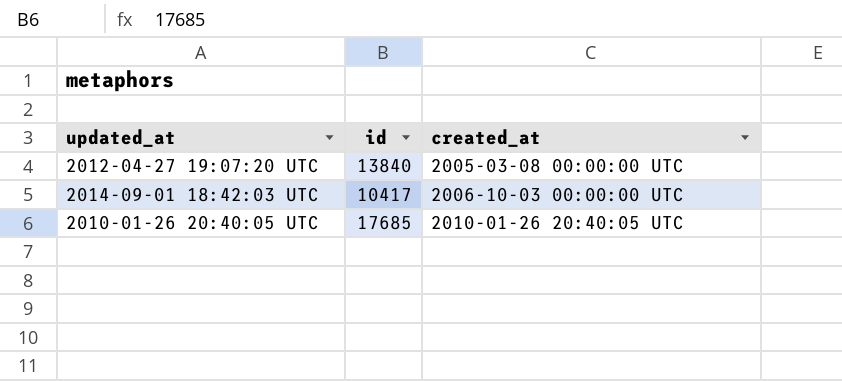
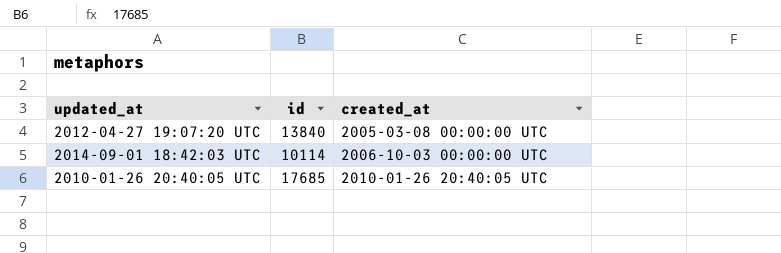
2014-09-01 18:42:03 UTC | id: 10417 -> 10114

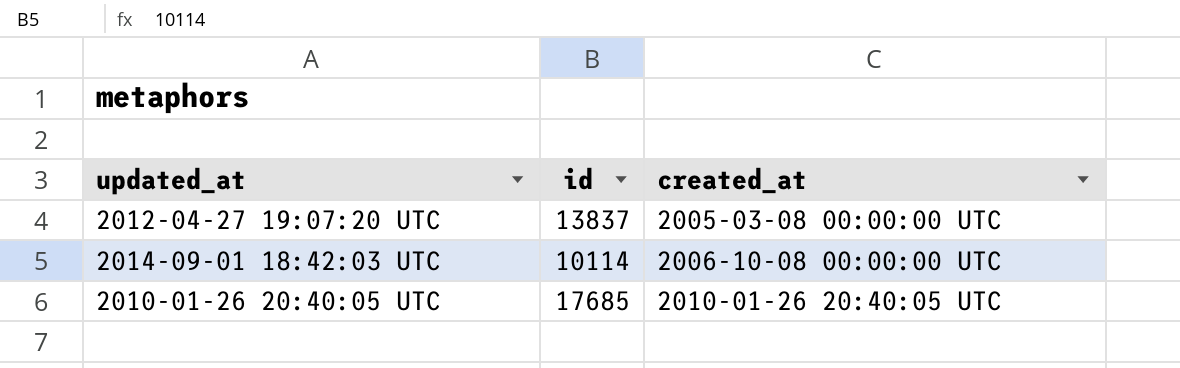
2012-04-27 19:07:20 UTC | id: 13840 -> 13837
2014-09-01 18:42:03 UTC | created_at: 2006-10-03 00:00:00 UTC -> 2006-10-08 00:00:00 UTC

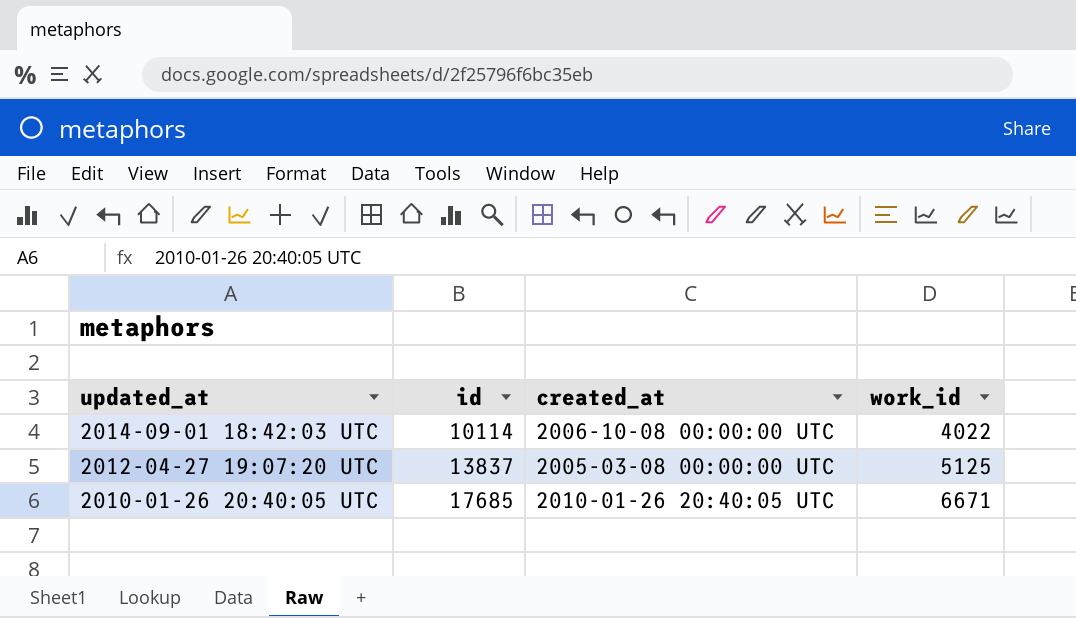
row order: created_at ascending -> updated_at descending
column work_id | position: none -> 4

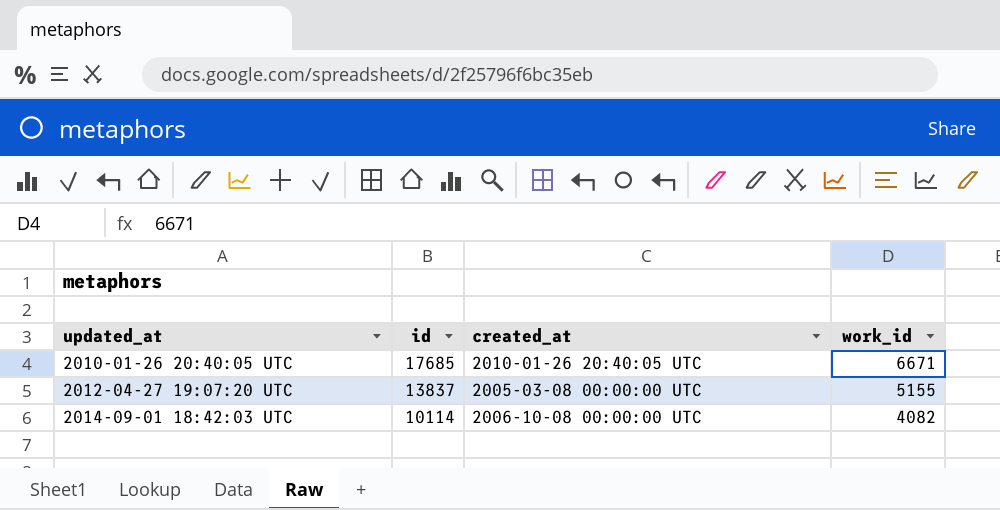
row order: updated_at descending -> updated_at ascending
2012-04-27 19:07:20 UTC | work_id: 5125 -> 5155
2014-09-01 18:42:03 UTC | work_id: 4022 -> 4082

